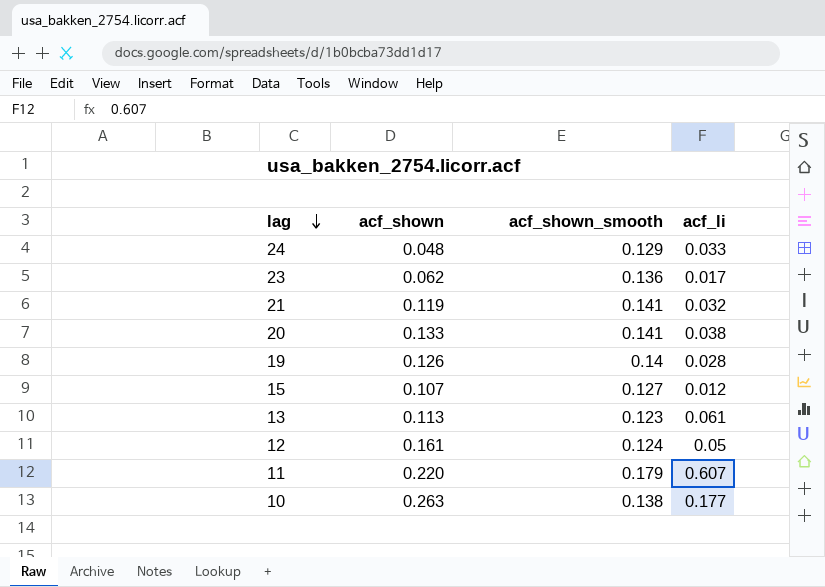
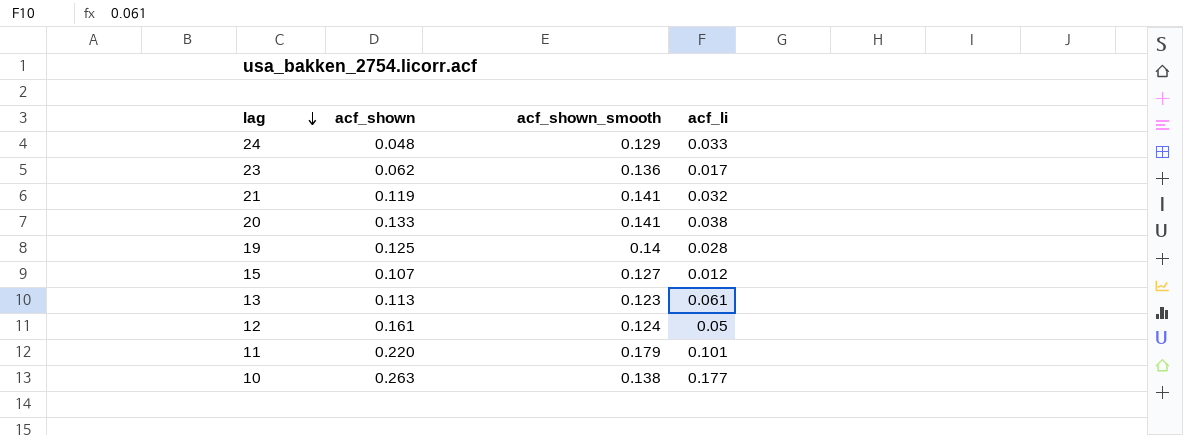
19 | acf_shown: 0.126 -> 0.125
11 | acf_li: 0.607 -> 0.101

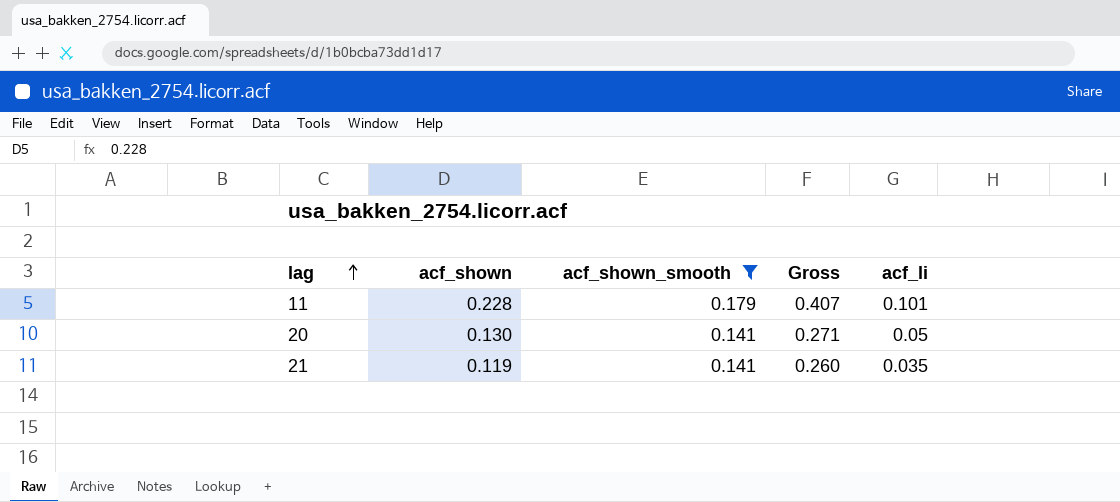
filter: none -> acf_shown_smooth >= 0.141
row order: lag descending -> lag ascending
column Gross | formula: none -> [acf_shown] + [acf_shown_smooth]
11 | acf_shown: 0.220 -> 0.228
20 | acf_shown: 0.133 -> 0.130
20 | acf_li: 0.038 -> 0.05
21 | acf_li: 0.032 -> 0.035

